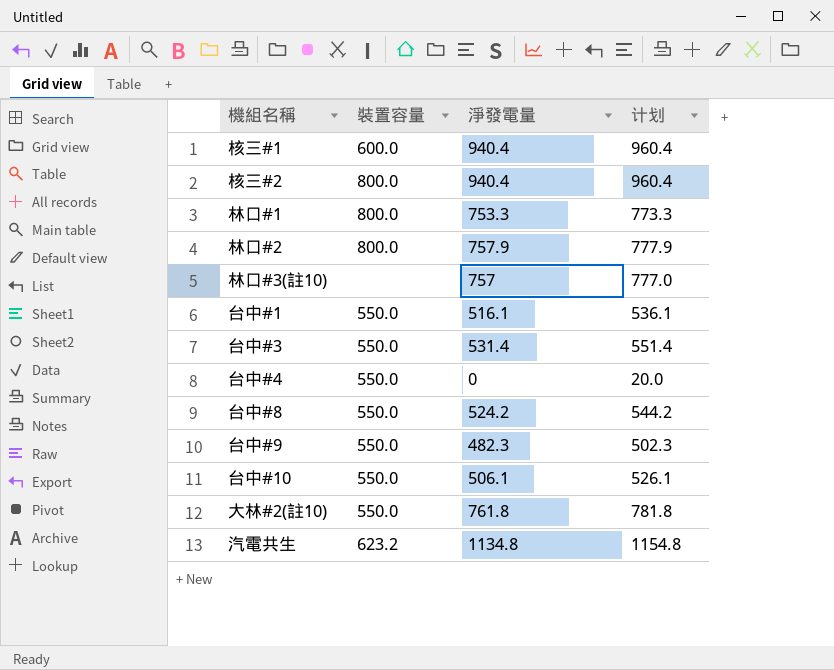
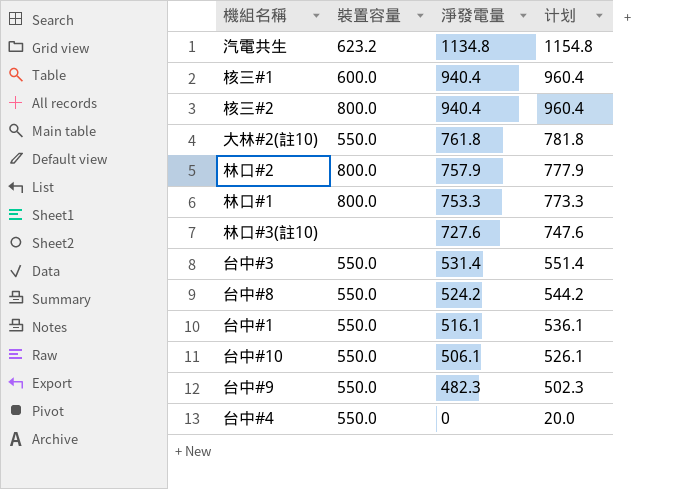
row order: none -> 淨發電量 descending
林口#3(註10) | 淨發電量: 757 -> 727.6
林口#3(註10) | 计划: 777.0 -> 747.6

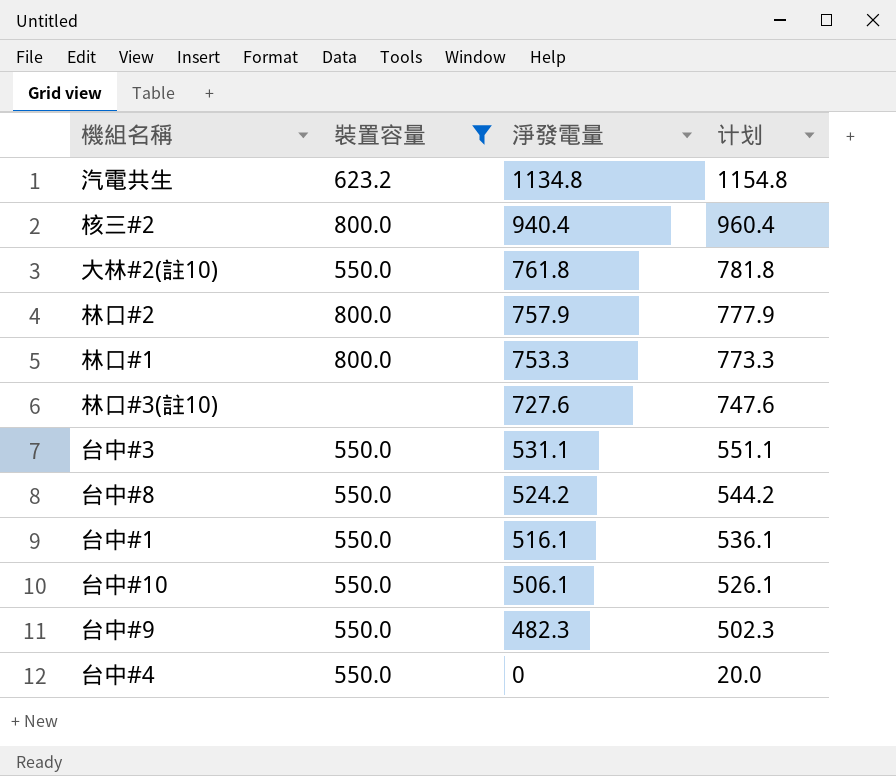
filter: none -> 裝置容量 != 600.0
台中#3 | 淨發電量: 531.4 -> 531.1
台中#3 | 计划: 551.4 -> 551.1

